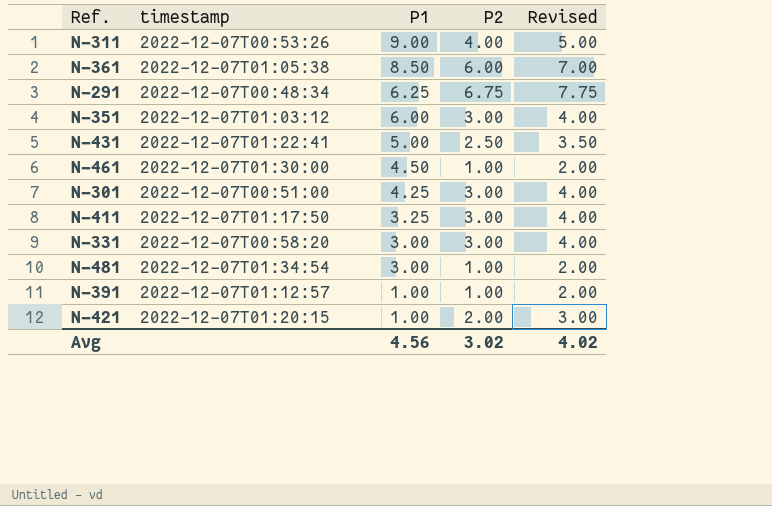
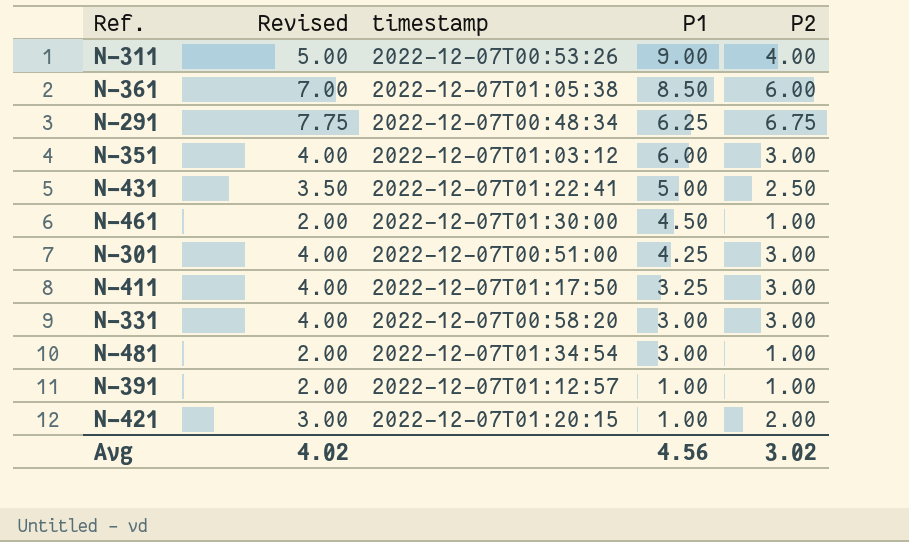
column Revised | position: 5 -> 2

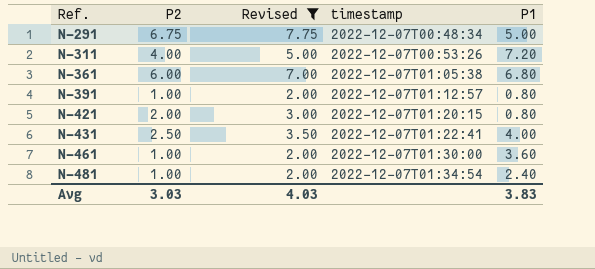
filter: none -> Revised != 4.00
row order: P1 descending -> Ref. ascending
column P2 | position: 5 -> 2
N-291 | P1: 6.25 -> 5.00
N-311 | P1: 9.00 -> 7.20
N-361 | P1: 8.50 -> 6.80
N-391 | P1: 1.00 -> 0.80
N-421 | P1: 1.00 -> 0.80
N-431 | P1: 5.00 -> 4.00
N-461 | P1: 4.50 -> 3.60
N-481 | P1: 3.00 -> 2.40
Avg | P2: 3.02 -> 3.03
Avg | Revised: 4.02 -> 4.03
Avg | P1: 4.56 -> 3.83

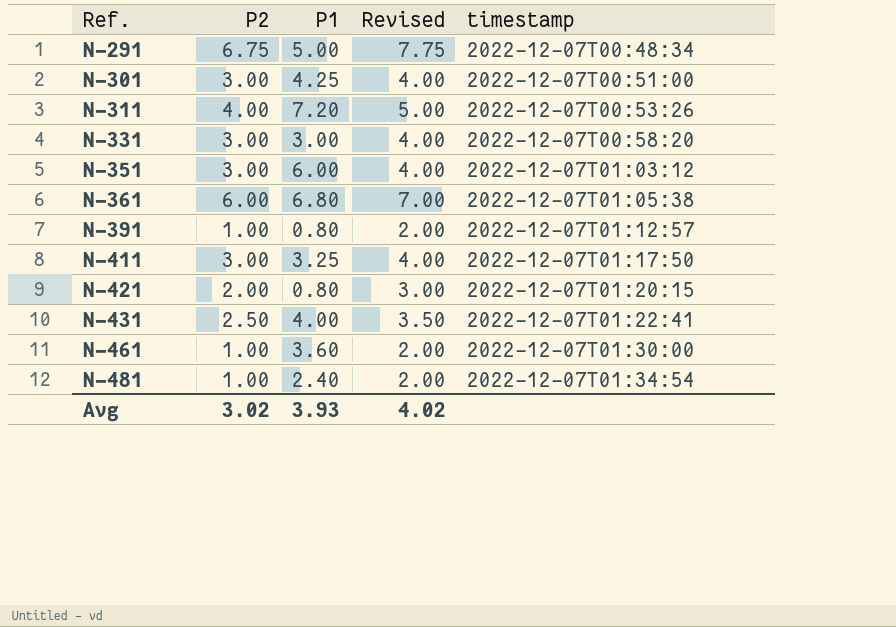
filter: Revised != 4.00 -> none
column P1 | position: 5 -> 3
Avg | P2: 3.03 -> 3.02
Avg | P1: 3.83 -> 3.93
Avg | Revised: 4.03 -> 4.02

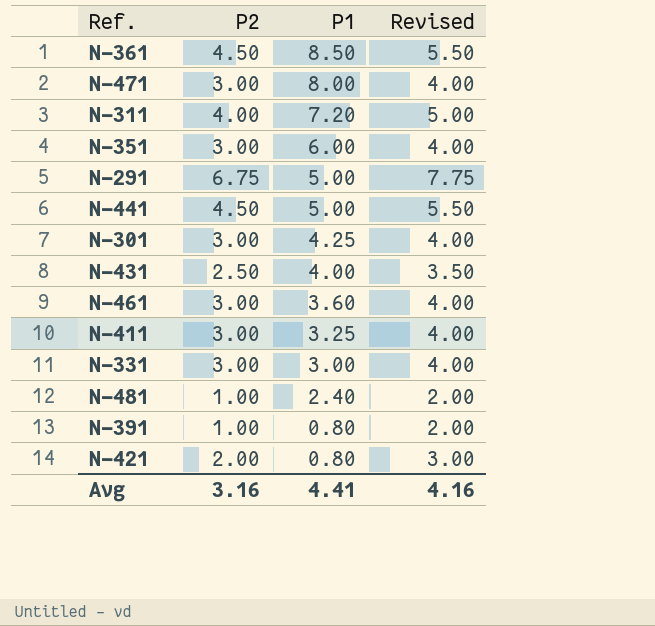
row order: Ref. ascending -> P1 descending
column timestamp | position: 5 -> none
N-361 | P2: 6.00 -> 4.50
N-361 | P1: 6.80 -> 8.50
N-361 | Revised: 7.00 -> 5.50
row N-471: none -> 3.00 | 8.00 | 4.00
row N-441: none -> 4.50 | 5.00 | 5.50
N-461 | P2: 1.00 -> 3.00
N-461 | Revised: 2.00 -> 4.00
Avg | P2: 3.02 -> 3.16
Avg | P1: 3.93 -> 4.41
Avg | Revised: 4.02 -> 4.16

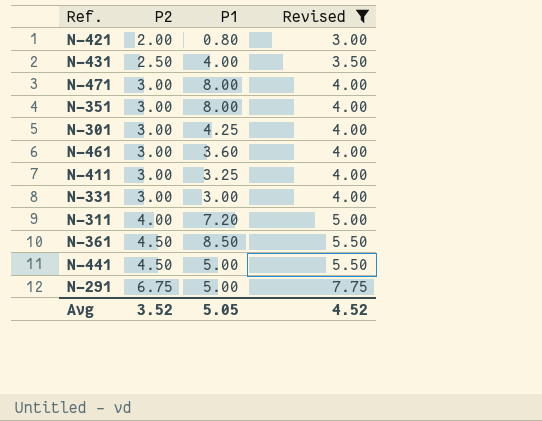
filter: none -> Revised != 2.00
row order: P1 descending -> P2 ascending
N-351 | P1: 6.00 -> 8.00
Avg | P2: 3.16 -> 3.52
Avg | P1: 4.41 -> 5.05
Avg | Revised: 4.16 -> 4.52

